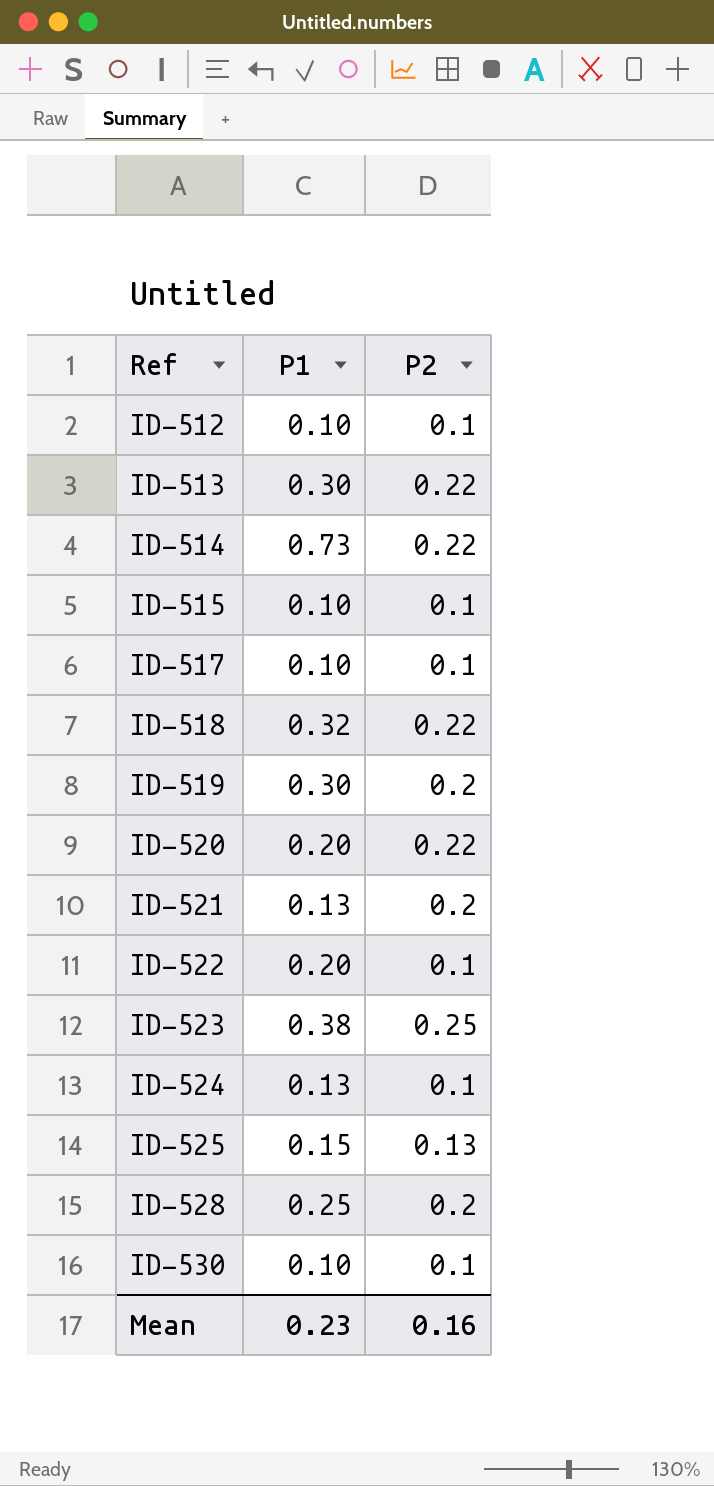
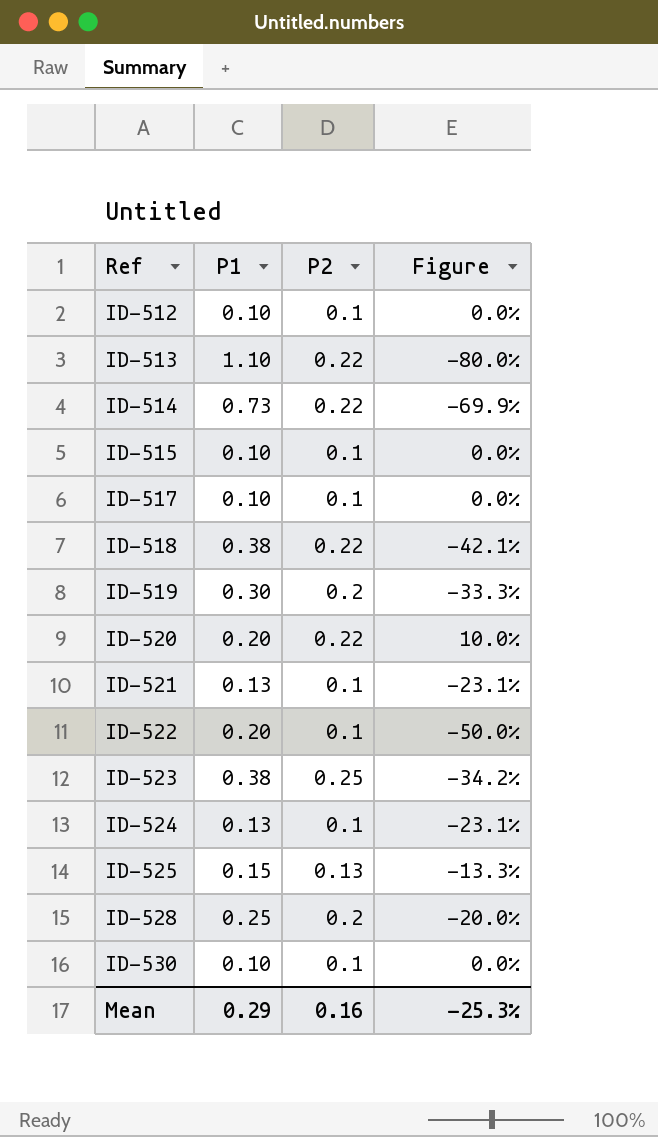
column Figure | formula: none -> ([P2] - [P1]) / [P1]
ID-513 | P1: 0.30 -> 1.10
ID-518 | P1: 0.32 -> 0.38
ID-521 | P2: 0.2 -> 0.1
Mean | P1: 0.23 -> 0.29

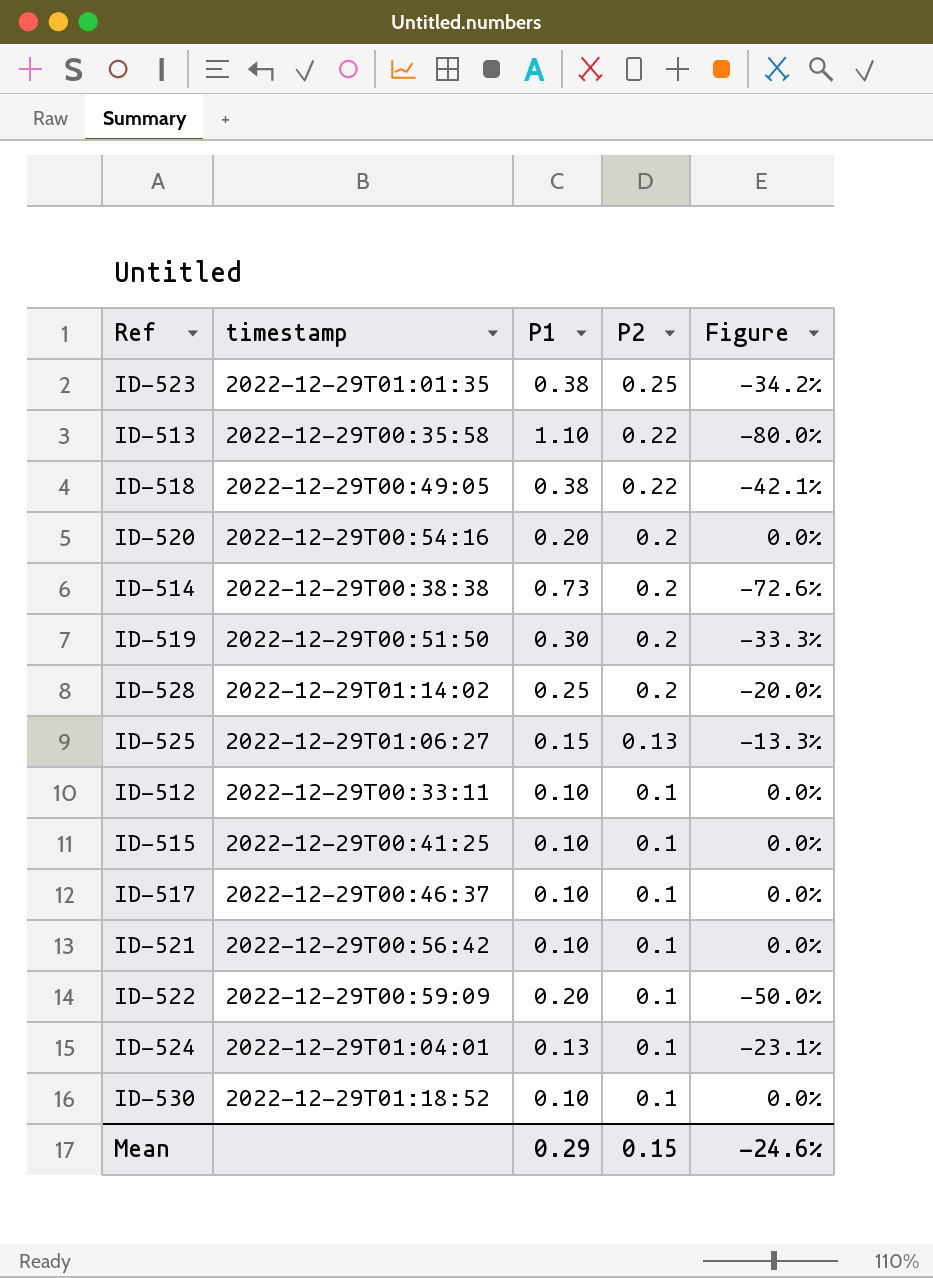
row order: Ref ascending -> P2 descending
column timestamp | position: none -> 2
ID-520 | P2: 0.22 -> 0.2
ID-520 | Figure: 10.0% -> 0.0%
ID-514 | P2: 0.22 -> 0.2
ID-514 | Figure: -69.9% -> -72.6%
ID-521 | P1: 0.13 -> 0.10
ID-521 | Figure: -23.1% -> 0.0%
Mean | P2: 0.16 -> 0.15
Mean | Figure: -25.3% -> -24.6%

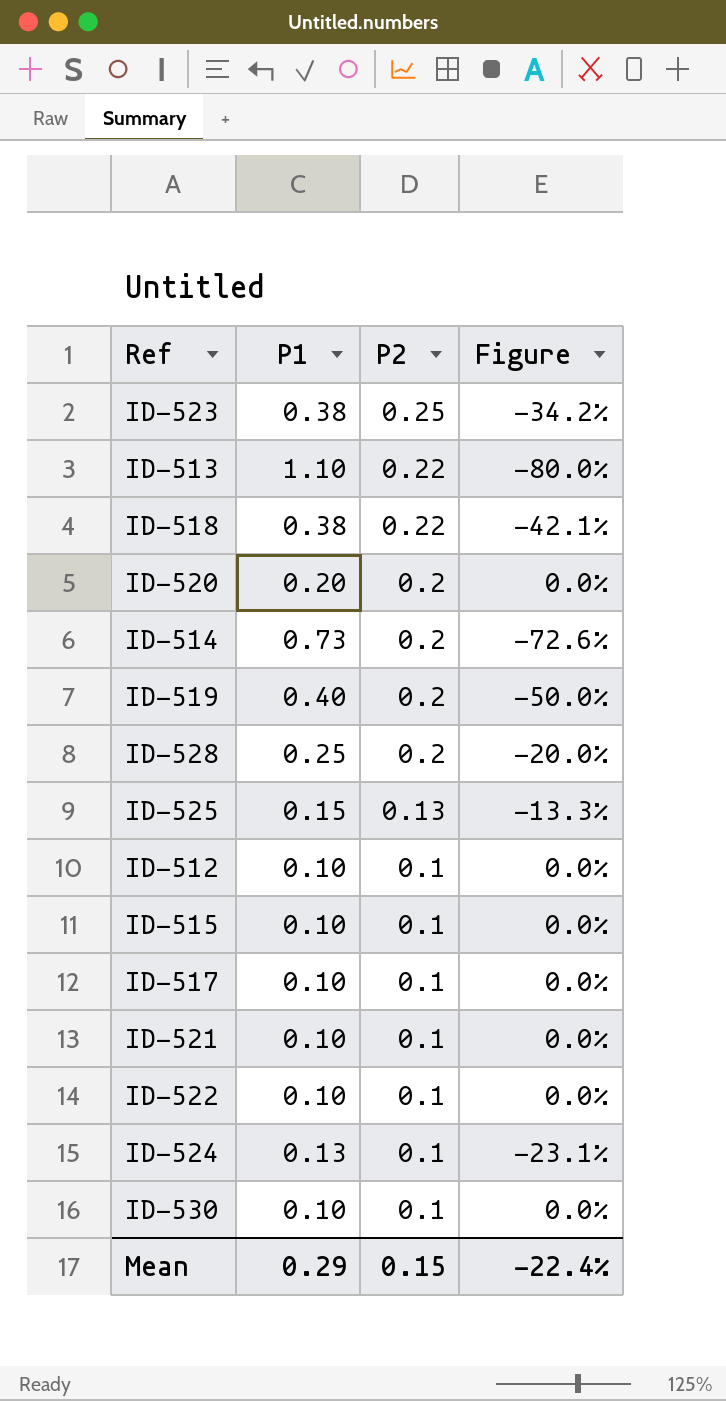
column timestamp | position: 2 -> none
ID-519 | P1: 0.30 -> 0.40
ID-519 | Figure: -33.3% -> -50.0%
ID-522 | P1: 0.20 -> 0.10
ID-522 | Figure: -50.0% -> 0.0%
Mean | Figure: -24.6% -> -22.4%

